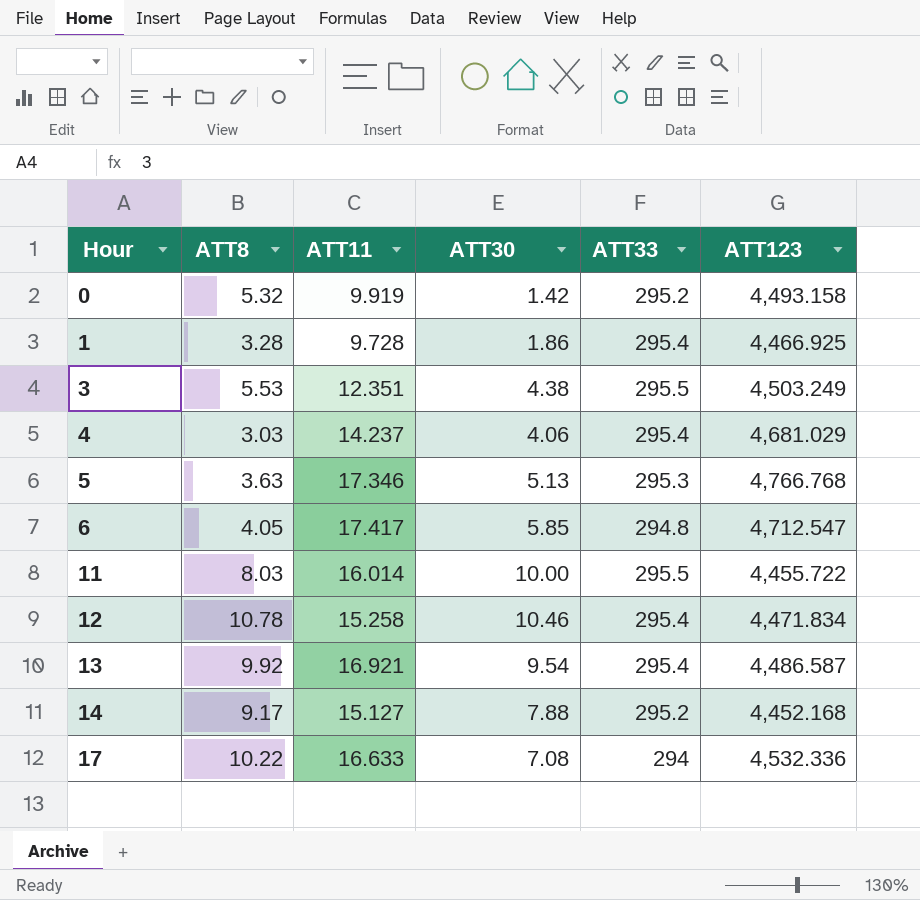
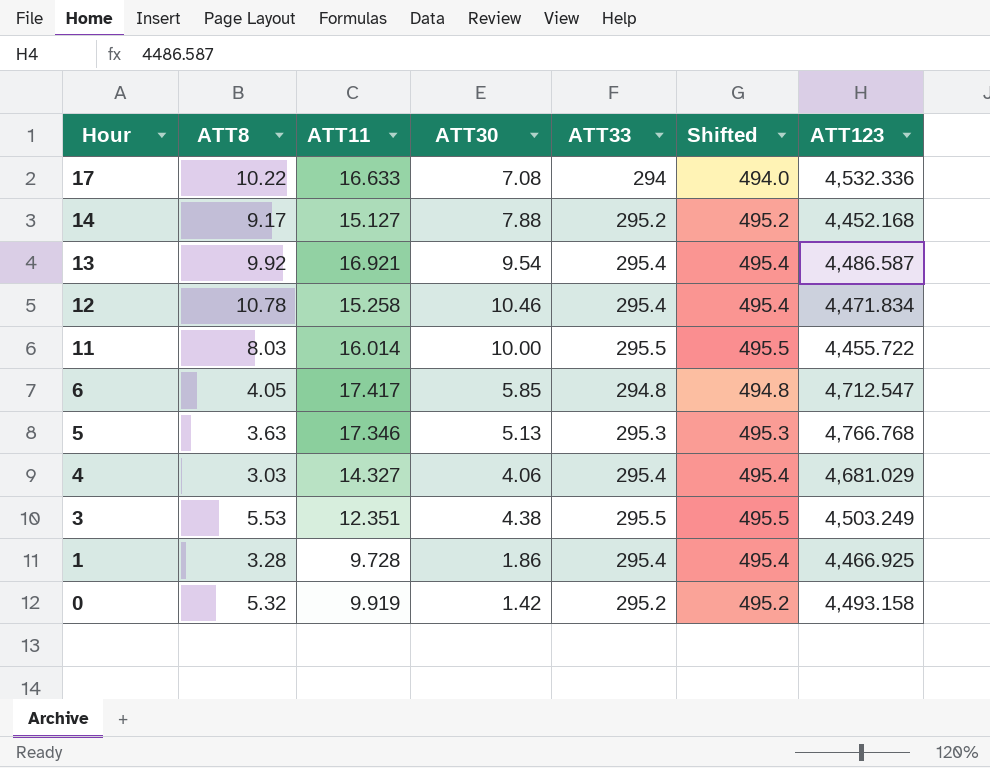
row order: Hour ascending -> Hour descending
column Shifted | formula: none -> [ATT33] + 200
4 | ATT11: 14.237 -> 14.327

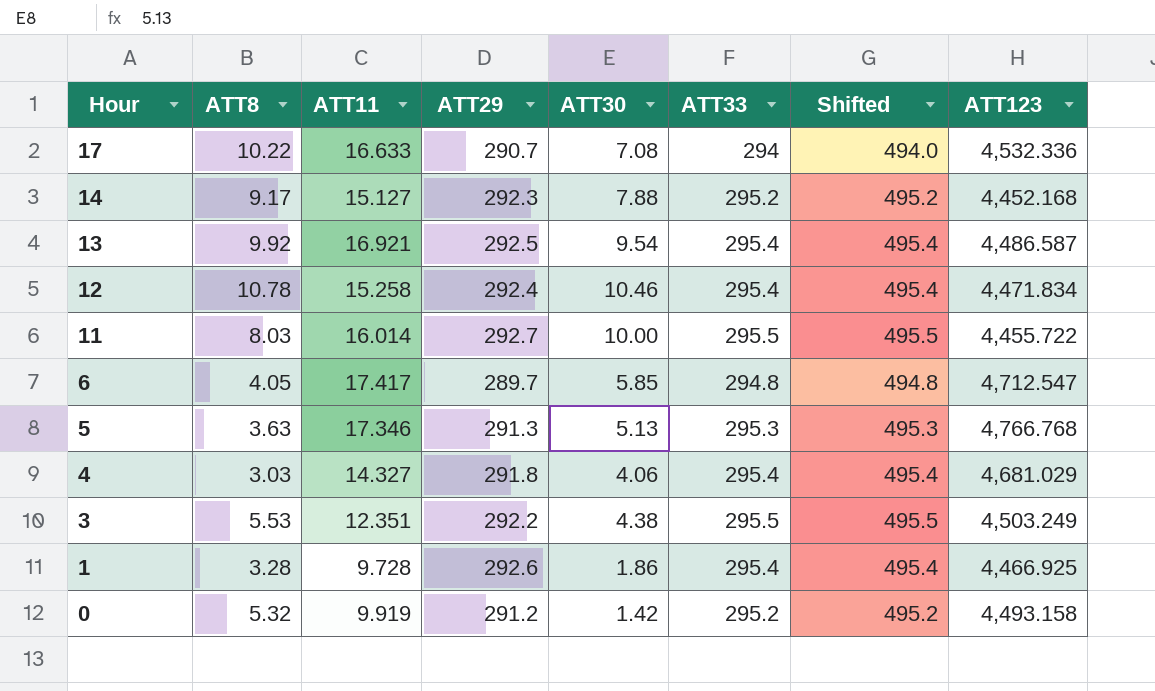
column ATT29 | position: none -> 4

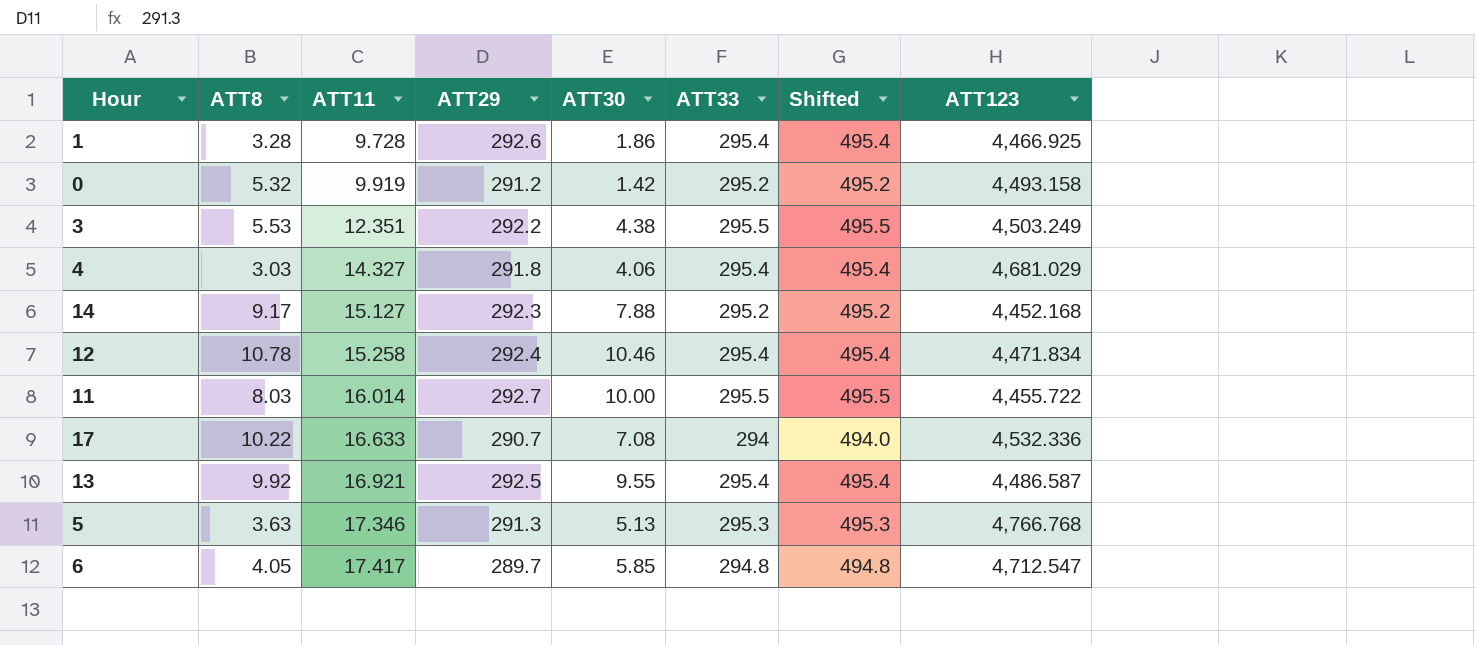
row order: Hour descending -> ATT11 ascending
13 | ATT30: 9.54 -> 9.55

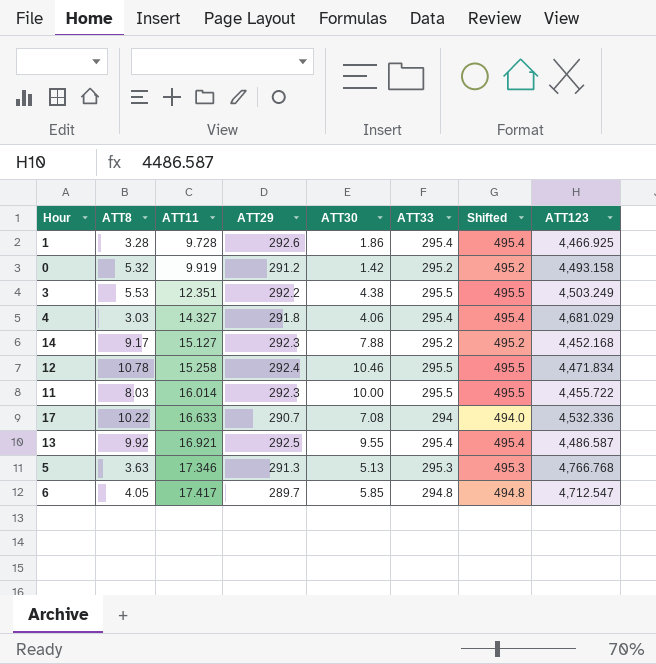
12 | ATT33: 295.4 -> 295.5
12 | Shifted: 495.4 -> 495.5
11 | ATT29: 292.7 -> 292.3

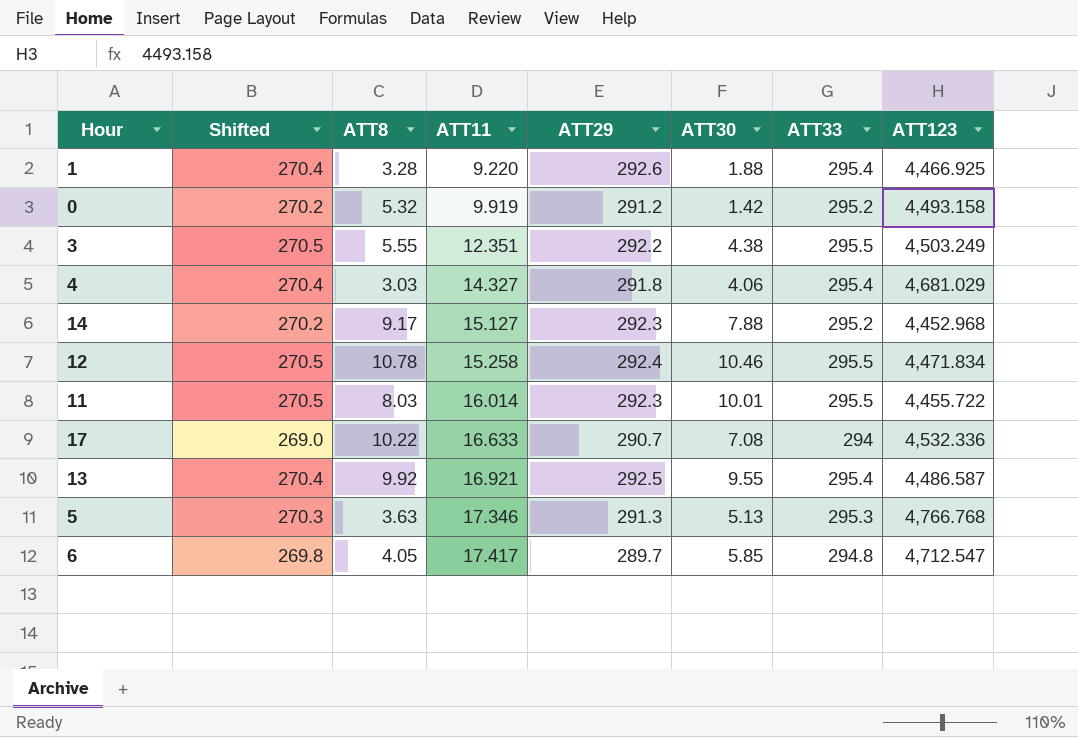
column Shifted | formula: [ATT33] + 200 -> [ATT33] - 25
column Shifted | position: 7 -> 2
1 | ATT11: 9.728 -> 9.220
1 | ATT30: 1.86 -> 1.88
3 | ATT8: 5.53 -> 5.55
14 | ATT123: 4,452.168 -> 4,452.968
11 | ATT30: 10.00 -> 10.01

